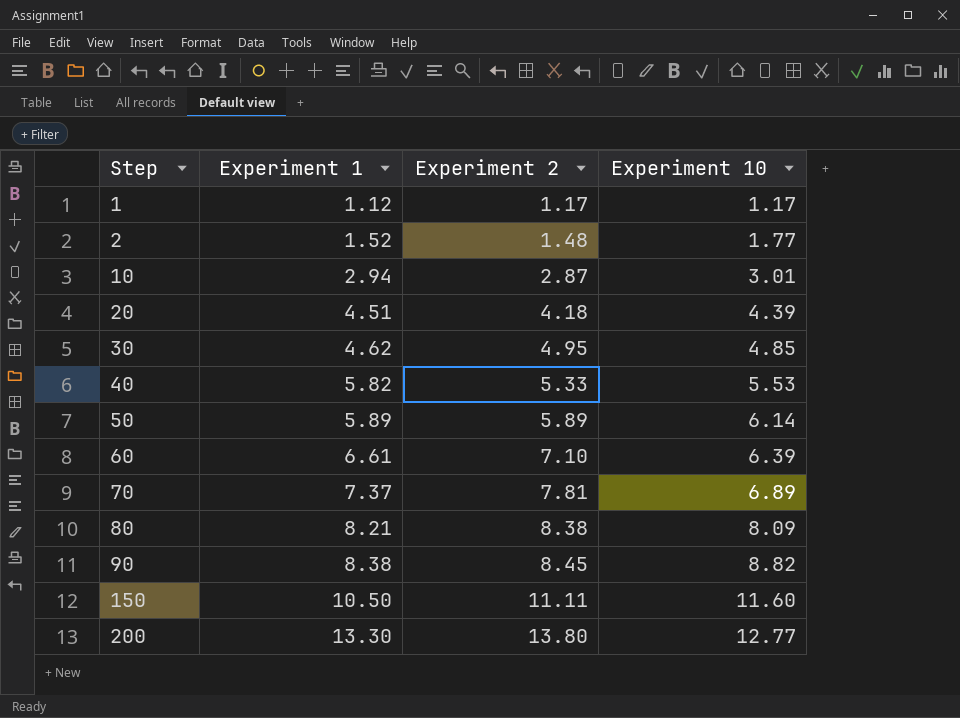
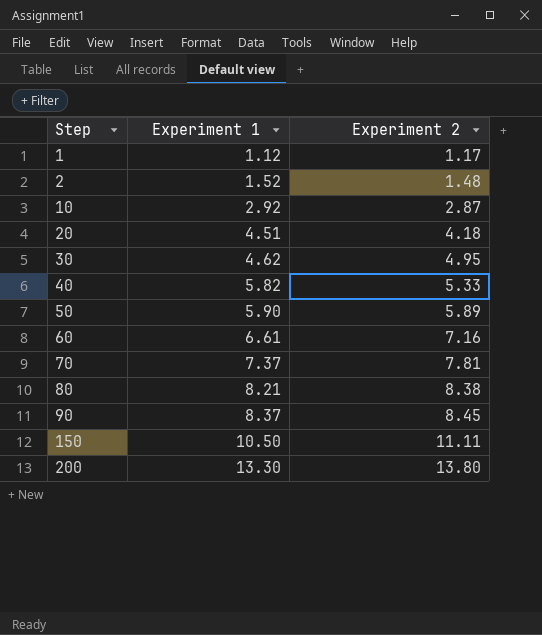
column Experiment 10 | position: 4 -> none
10 | Experiment 1: 2.94 -> 2.92
50 | Experiment 1: 5.89 -> 5.90
60 | Experiment 2: 7.10 -> 7.16
90 | Experiment 1: 8.38 -> 8.37

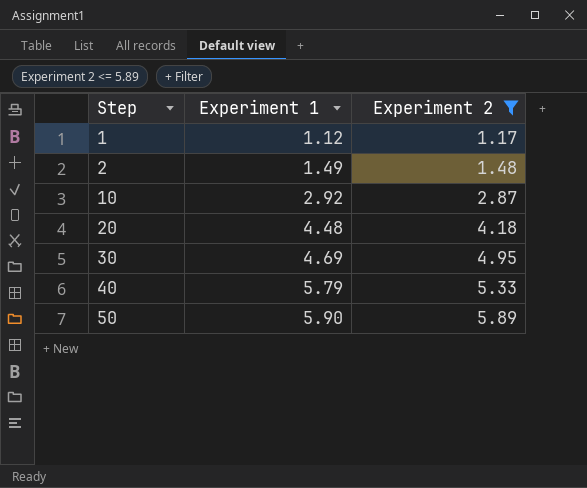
filter: none -> Experiment 2 <= 5.89
2 | Experiment 1: 1.52 -> 1.49
20 | Experiment 1: 4.51 -> 4.48
30 | Experiment 1: 4.62 -> 4.69
40 | Experiment 1: 5.82 -> 5.79

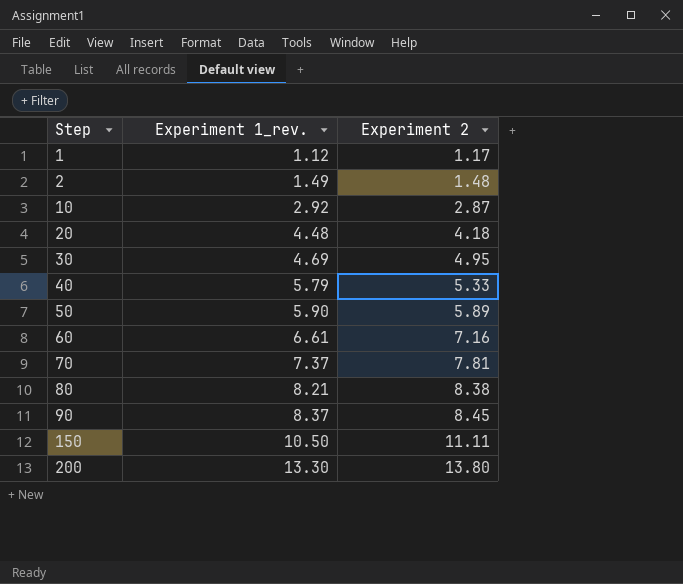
filter: Experiment 2 <= 5.89 -> none
column name: Experiment 1 -> Experiment 1_rev.

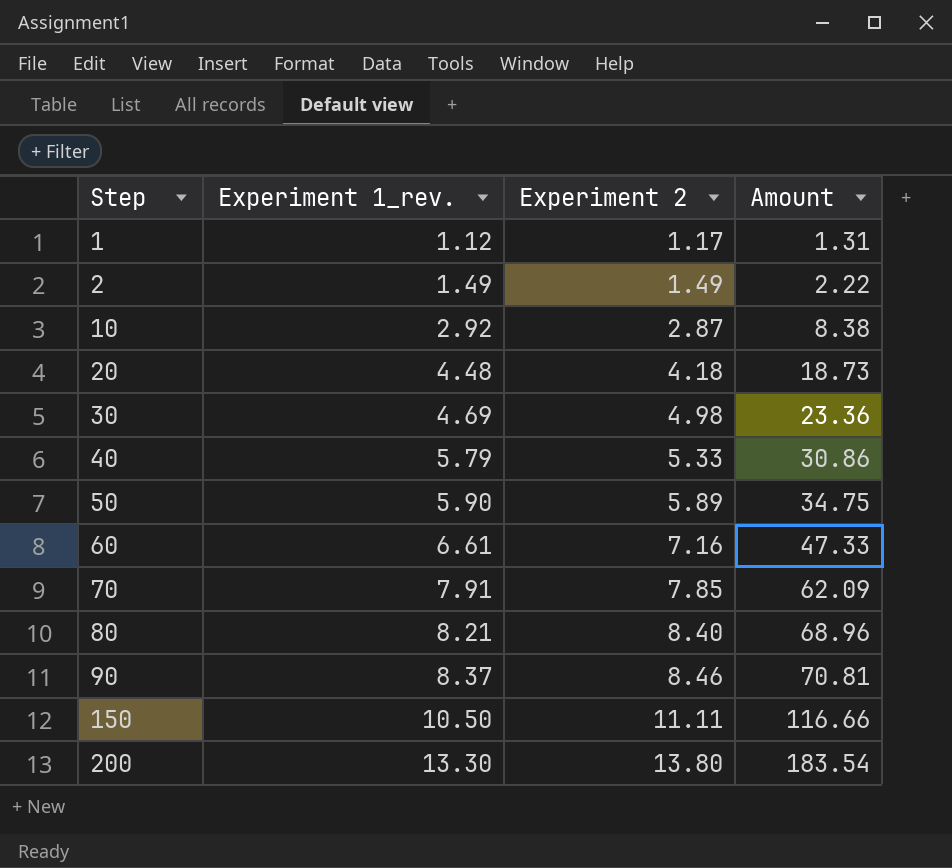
column Amount | formula: none -> [Experiment 1_rev.] * [Experiment 2]
2 | Experiment 2: 1.48 -> 1.49
30 | Experiment 2: 4.95 -> 4.98
70 | Experiment 1_rev.: 7.37 -> 7.91
70 | Experiment 2: 7.81 -> 7.85
80 | Experiment 2: 8.38 -> 8.40
90 | Experiment 2: 8.45 -> 8.46

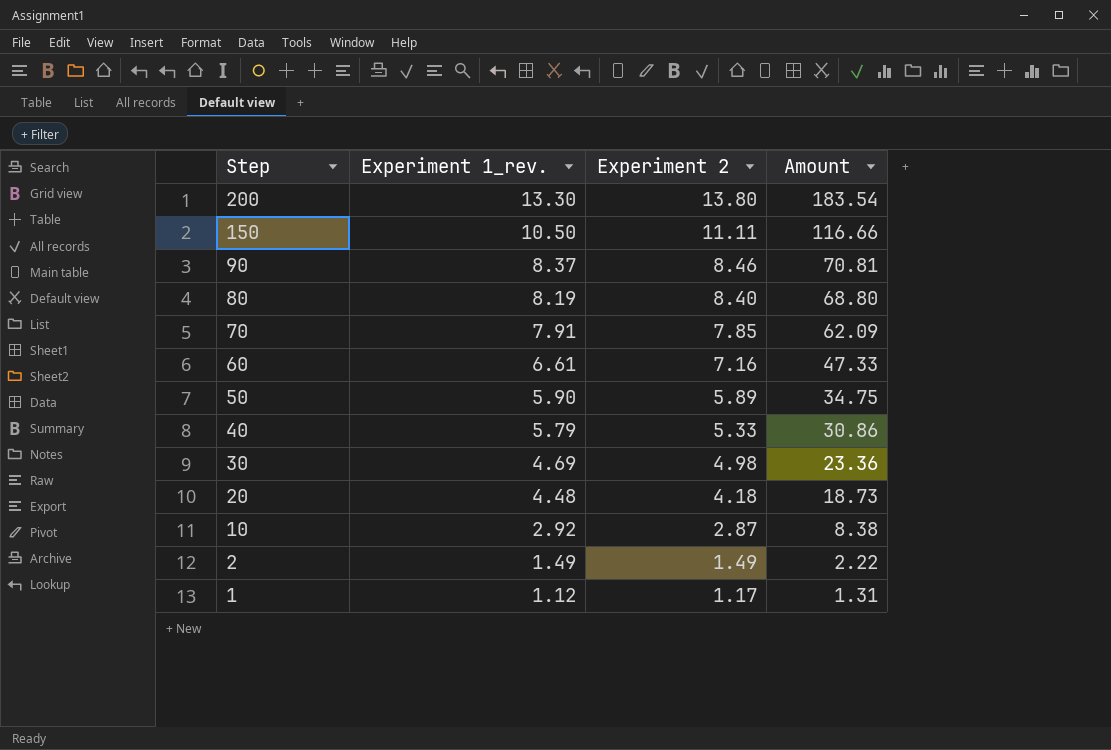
row order: Step ascending -> Step descending
80 | Experiment 1_rev.: 8.21 -> 8.19
80 | Amount: 68.96 -> 68.80

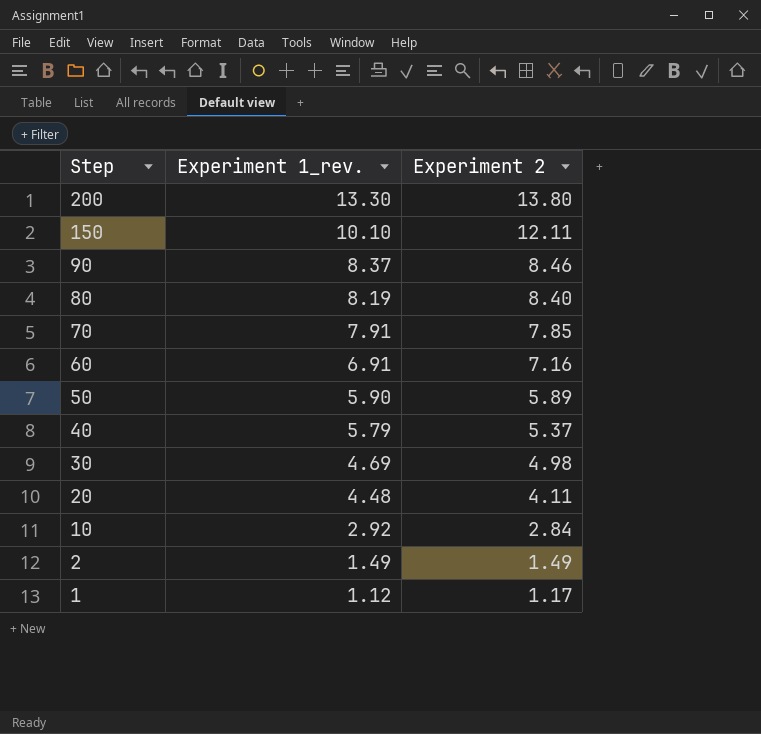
column Amount | formula: [Experiment 1_rev.] * [Experiment 2] -> none
150 | Experiment 1_rev.: 10.50 -> 10.10
150 | Experiment 2: 11.11 -> 12.11
60 | Experiment 1_rev.: 6.61 -> 6.91
40 | Experiment 2: 5.33 -> 5.37
20 | Experiment 2: 4.18 -> 4.11
10 | Experiment 2: 2.87 -> 2.84

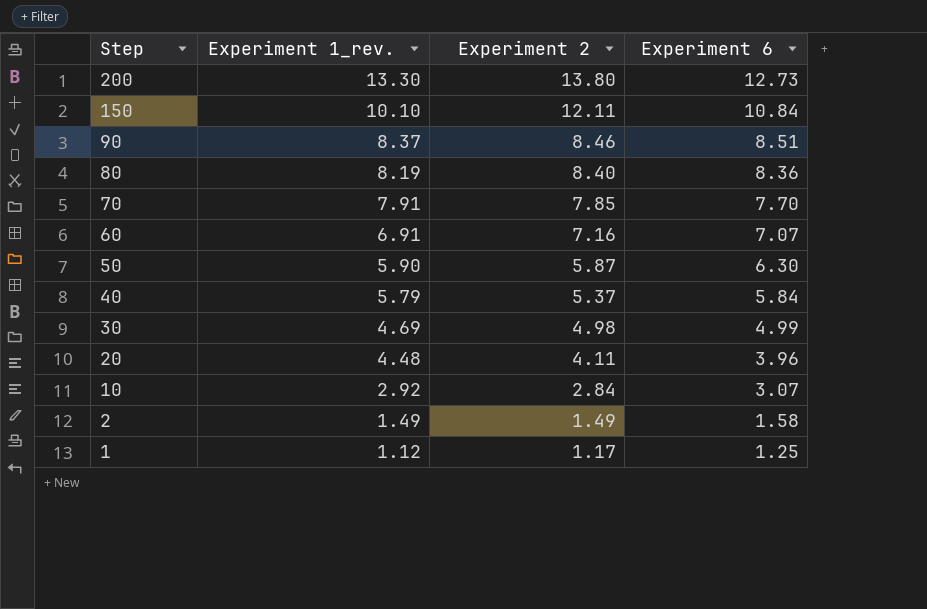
column Experiment 6 | position: none -> 4
50 | Experiment 2: 5.89 -> 5.87

